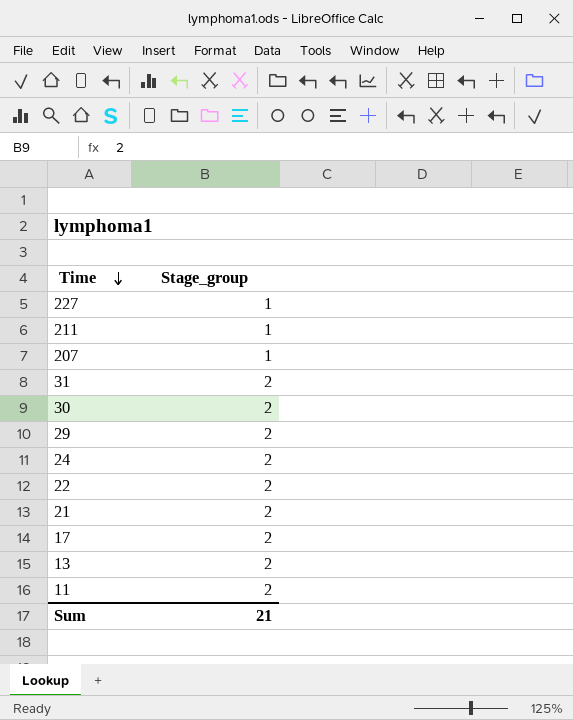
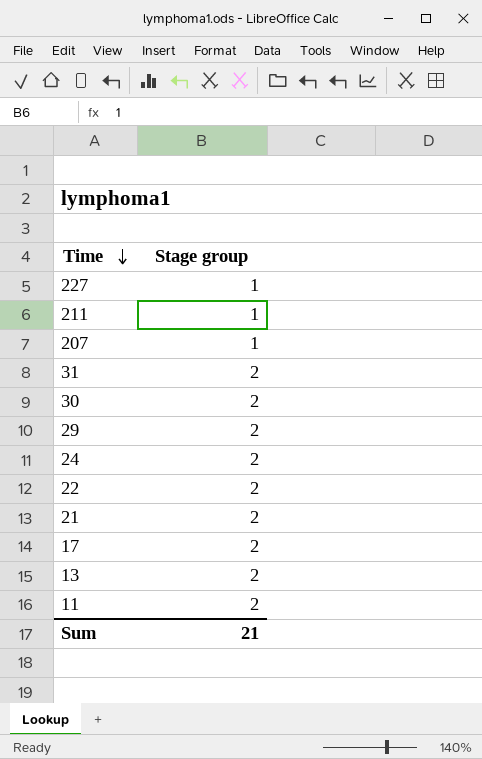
column name: Stage_group -> Stage group

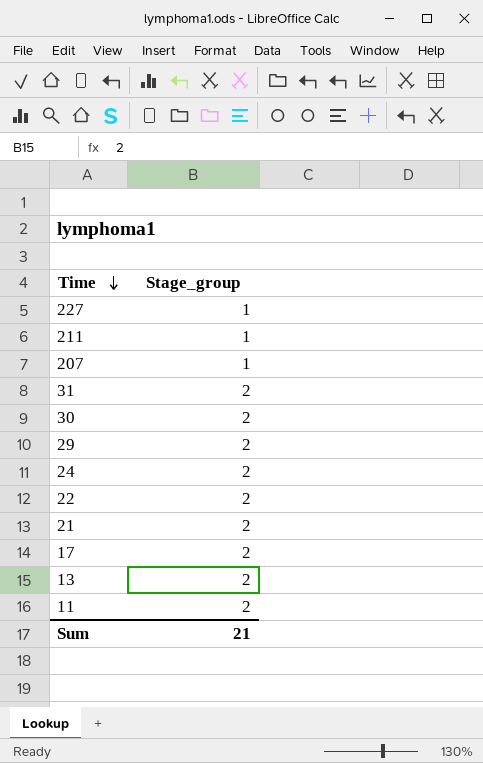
column name: Stage group -> Stage_group

